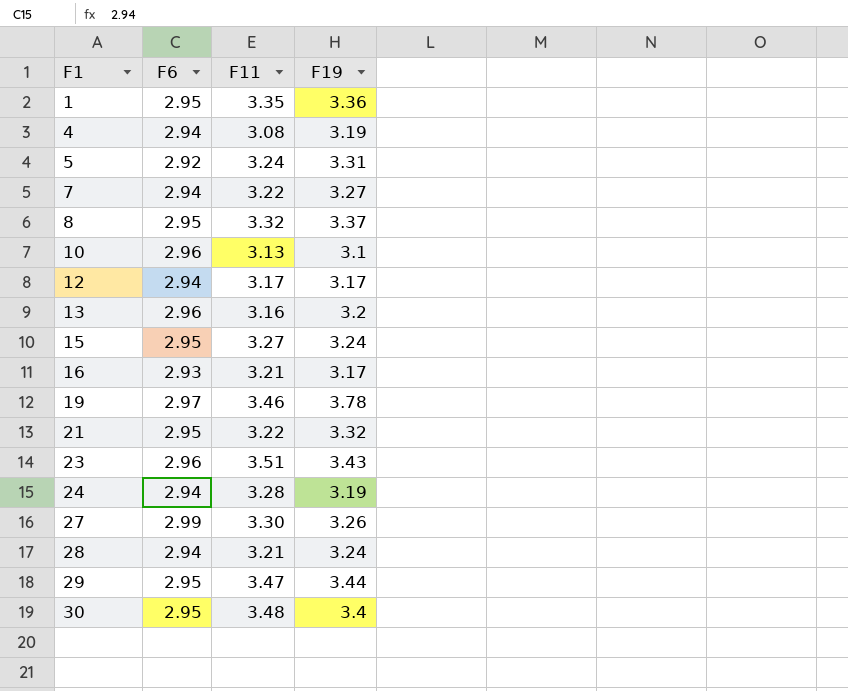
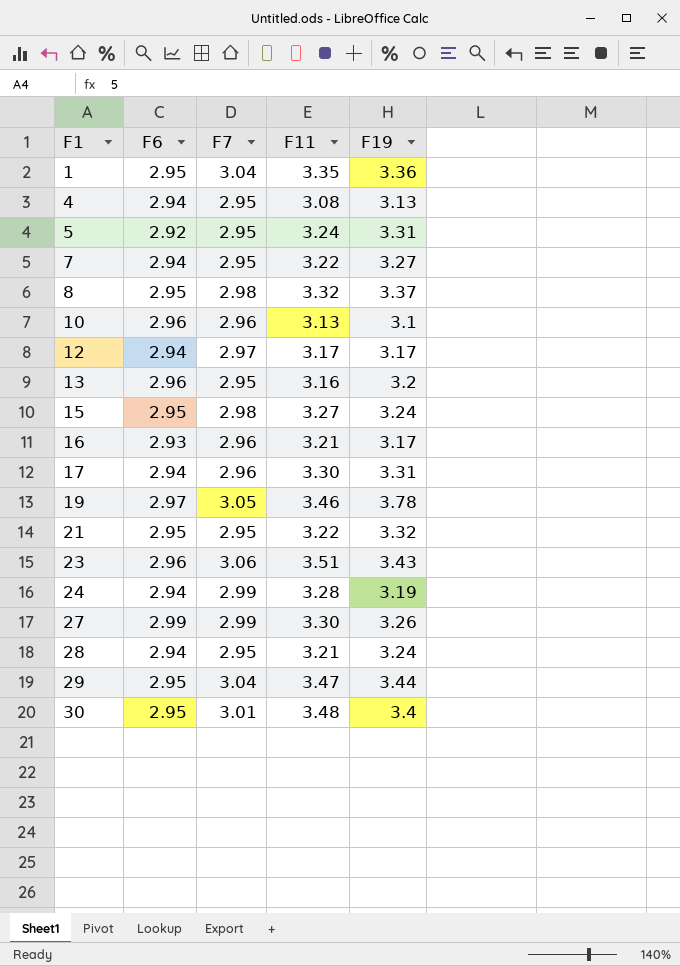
column F7 | position: none -> 3
4 | F19: 3.19 -> 3.13
row 17: none -> 2.94 | 2.96 | 3.30 | 3.31

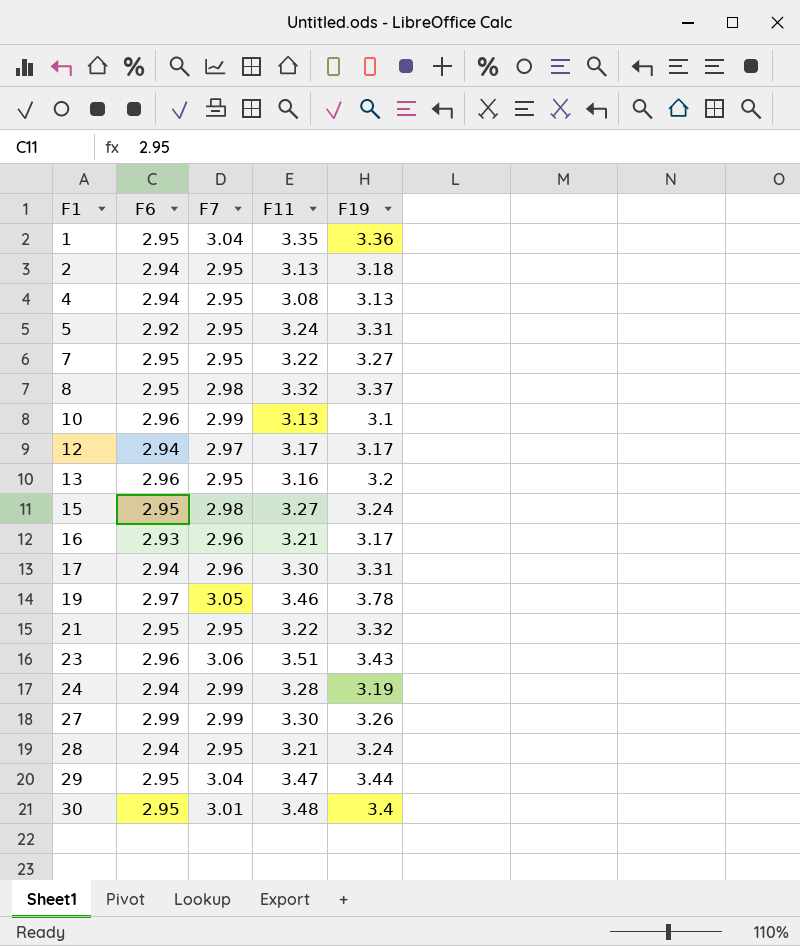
row 2: none -> 2.94 | 2.95 | 3.13 | 3.18
7 | F6: 2.94 -> 2.95
10 | F7: 2.96 -> 2.99

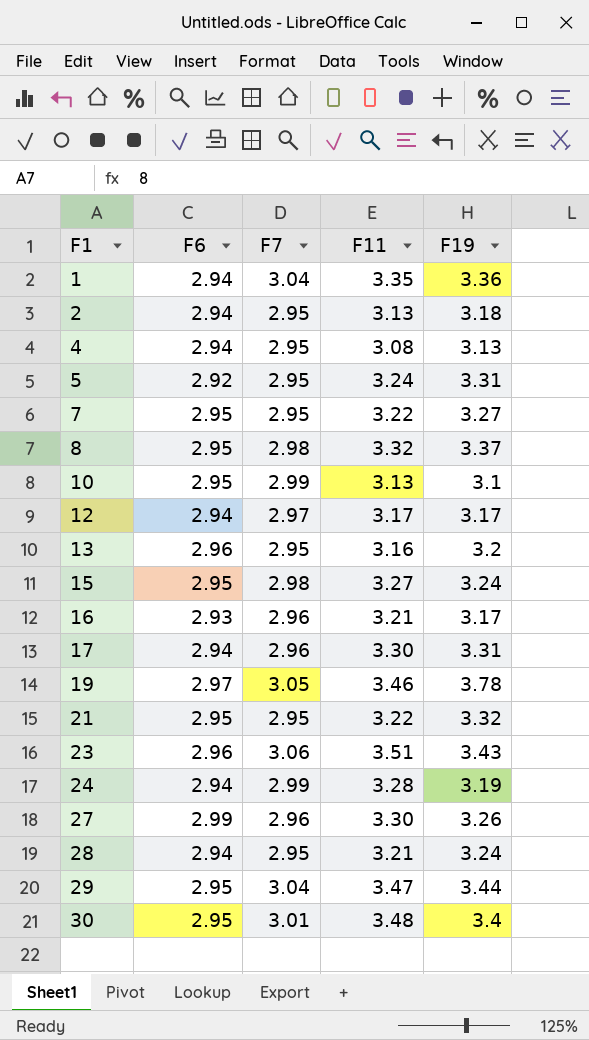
1 | F6: 2.95 -> 2.94
10 | F6: 2.96 -> 2.95
27 | F7: 2.99 -> 2.96

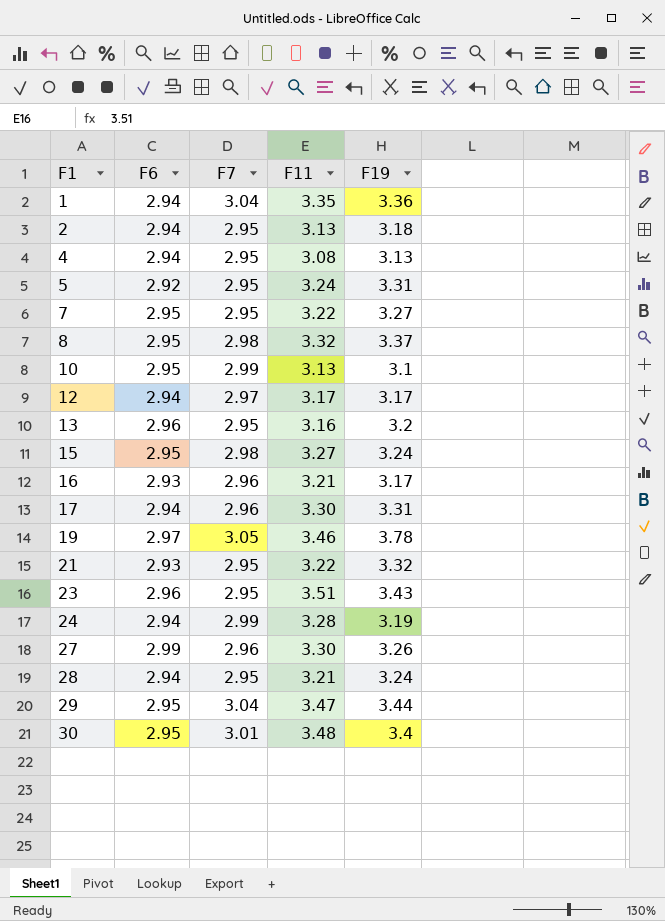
21 | F6: 2.95 -> 2.93
23 | F7: 3.06 -> 2.95

